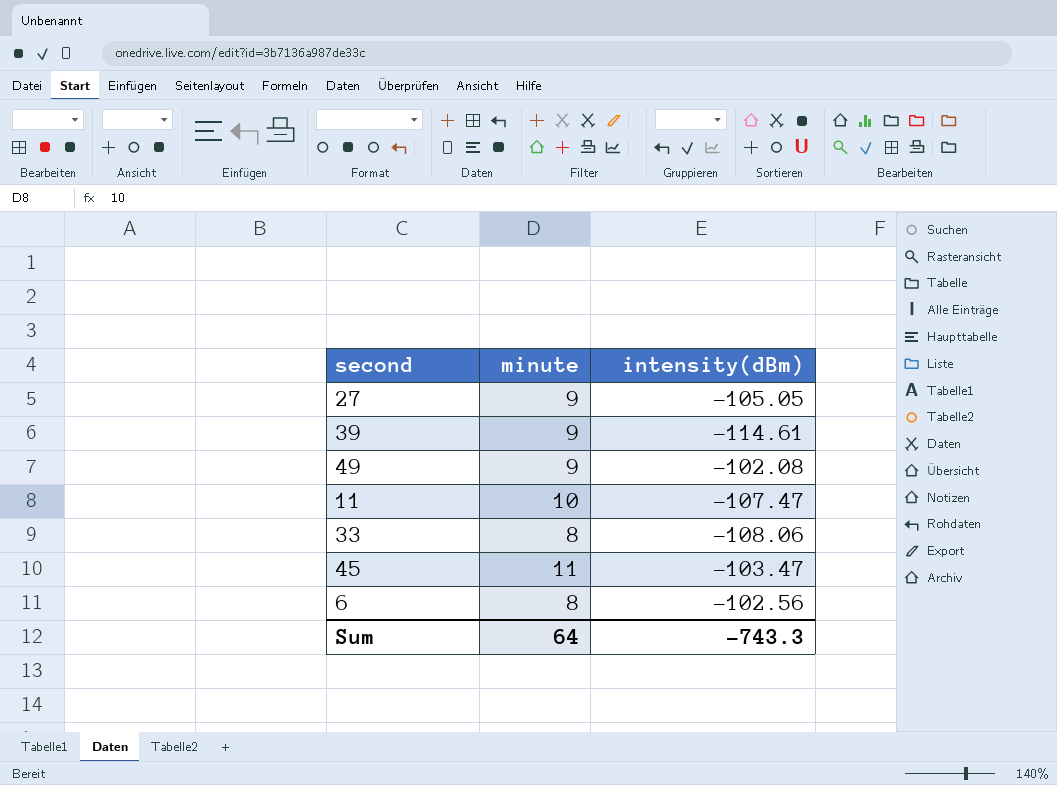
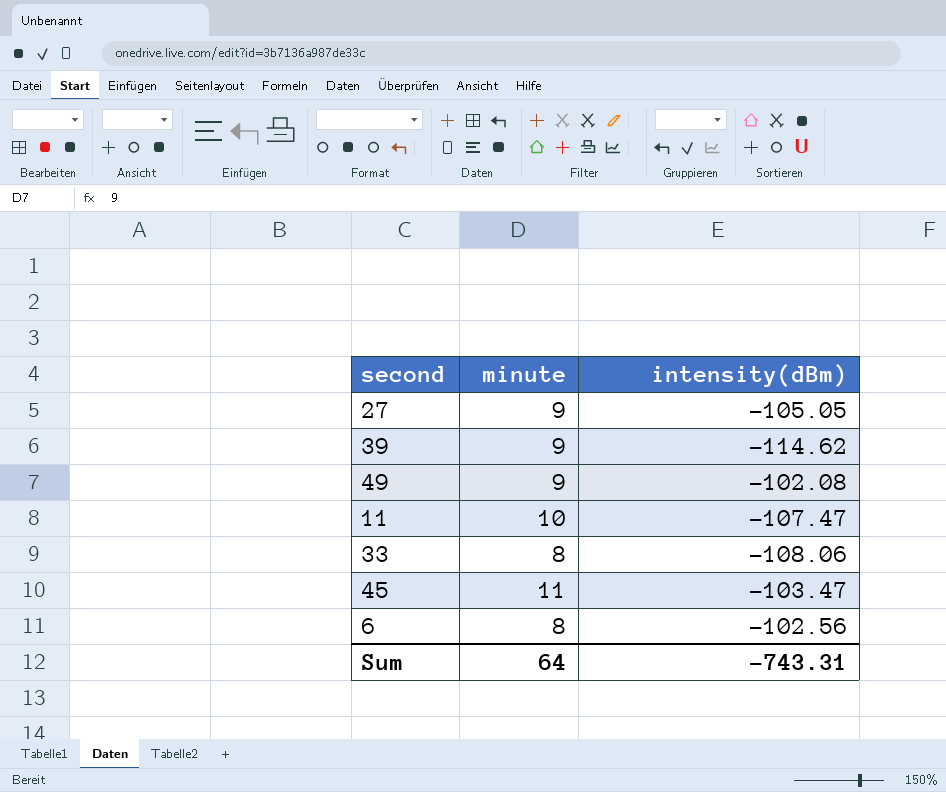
39 | intensity(dBm): -114.61 -> -114.62
Sum | intensity(dBm): -743.3 -> -743.31

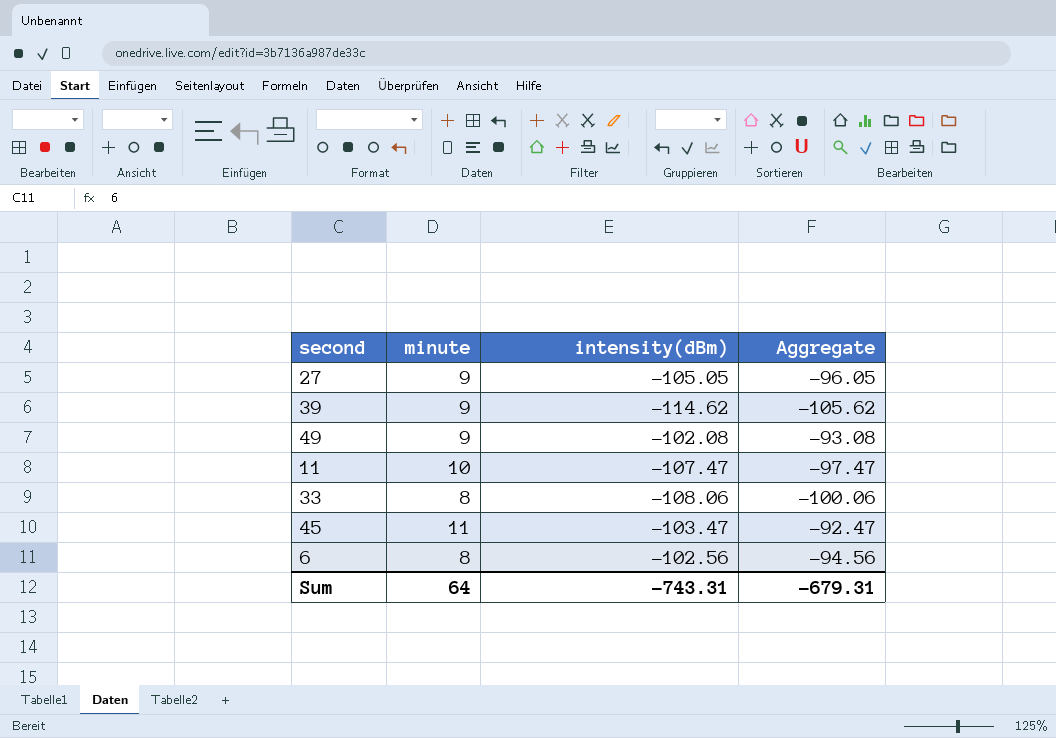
column Aggregate | formula: none -> [minute] + [intensity(dBm)]

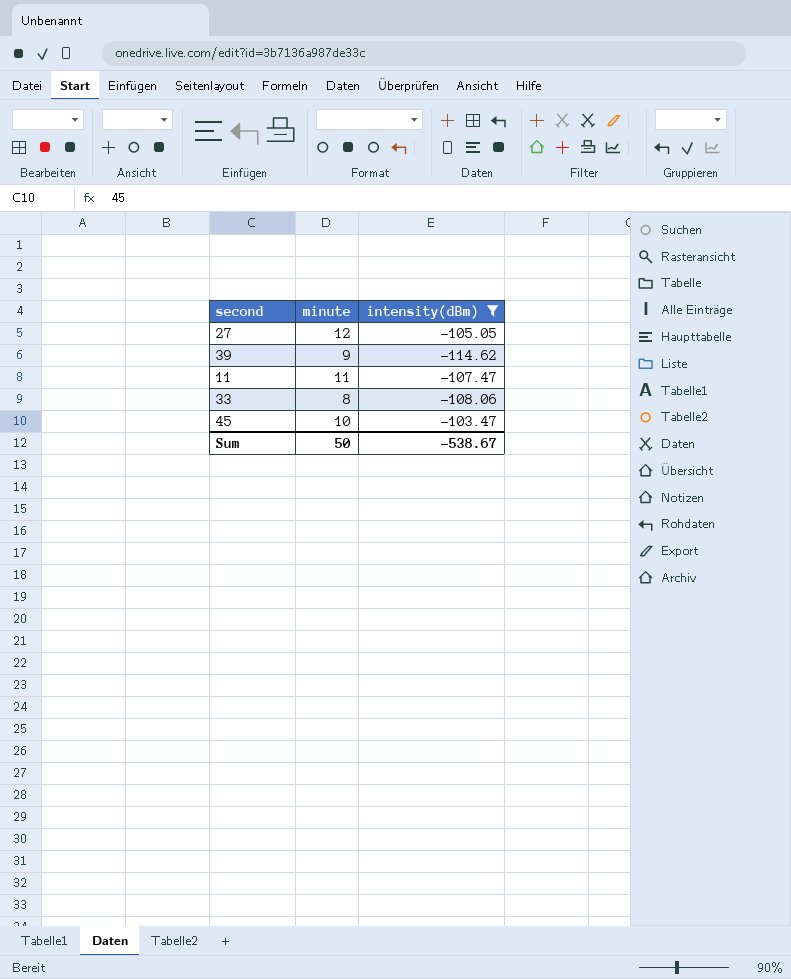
filter: none -> intensity(dBm) <= -103.47
column Aggregate | formula: [minute] + [intensity(dBm)] -> none
27 | minute: 9 -> 12
11 | minute: 10 -> 11
45 | minute: 11 -> 10
Sum | minute: 64 -> 50
Sum | intensity(dBm): -743.31 -> -538.67

